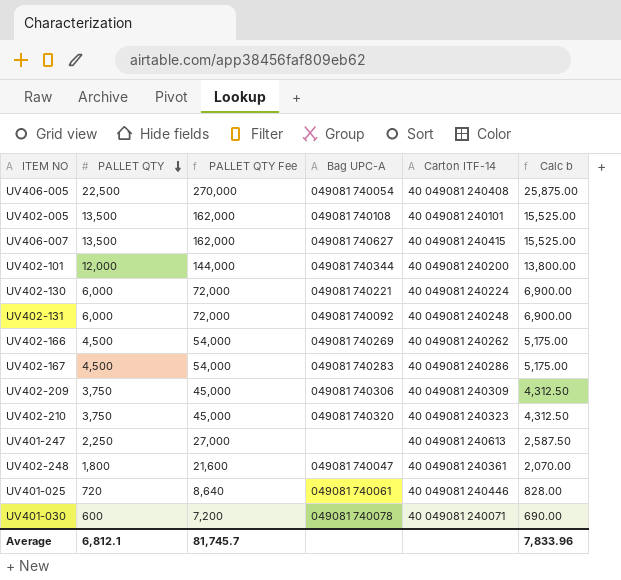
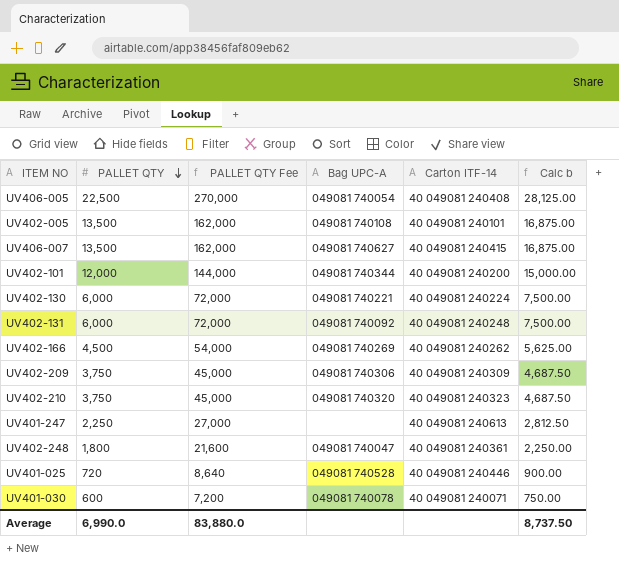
column Calc b | formula: [PALLET QTY] * 1.15 -> [PALLET QTY] * 1.25
row UV402-167: 4,500 | 54,000 | 049081 740283 | 40 049081 240286 | 5,175.00 -> none
UV401-025 | Bag UPC-A: 049081 740061 -> 049081 740528
Average | PALLET QTY: 6,812.1 -> 6,990.0
Average | PALLET QTY Fee: 81,745.7 -> 83,880.0
Average | Calc b: 7,833.96 -> 8,737.50

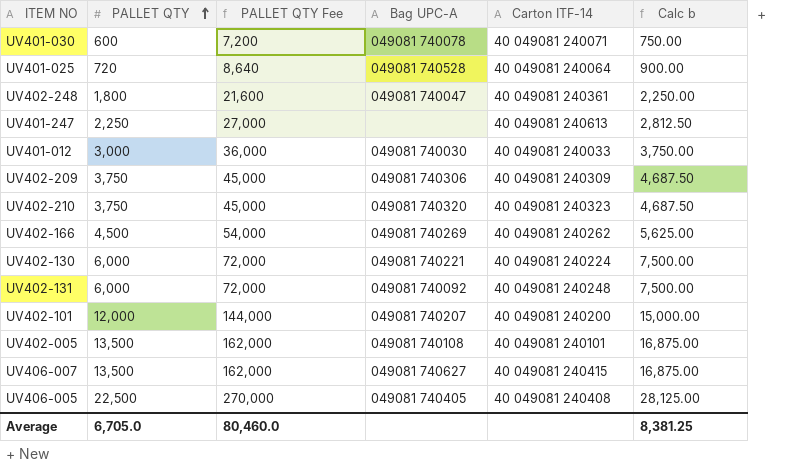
row order: PALLET QTY descending -> PALLET QTY ascending
UV401-025 | Carton ITF-14: 40 049081 240446 -> 40 049081 240064
row UV401-012: none -> 3,000 | 36,000 | 049081 740030 | 40 049081 240033 | 3,750.00
UV402-101 | Bag UPC-A: 049081 740344 -> 049081 740207
UV406-005 | Bag UPC-A: 049081 740054 -> 049081 740405
Average | PALLET QTY: 6,990.0 -> 6,705.0
Average | PALLET QTY Fee: 83,880.0 -> 80,460.0
Average | Calc b: 8,737.50 -> 8,381.25

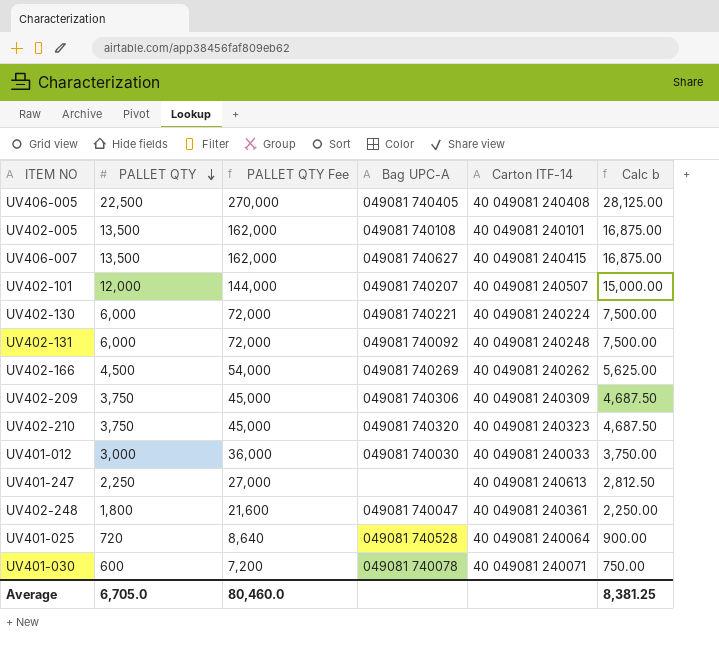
row order: PALLET QTY ascending -> PALLET QTY descending
UV402-101 | Carton ITF-14: 40 049081 240200 -> 40 049081 240507

